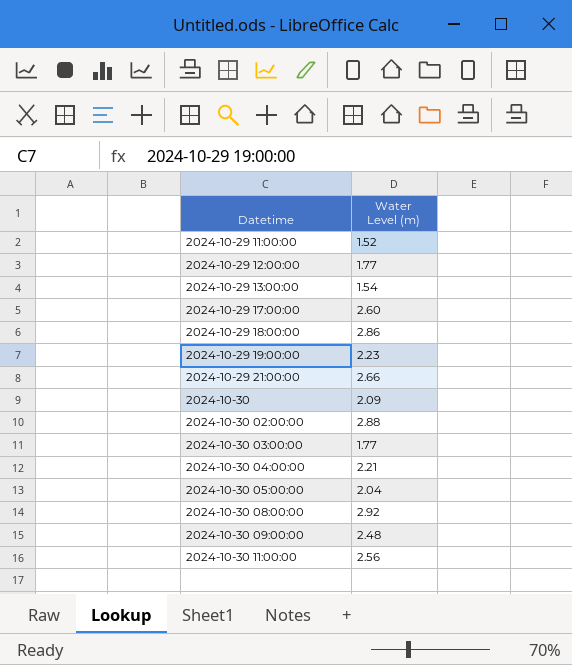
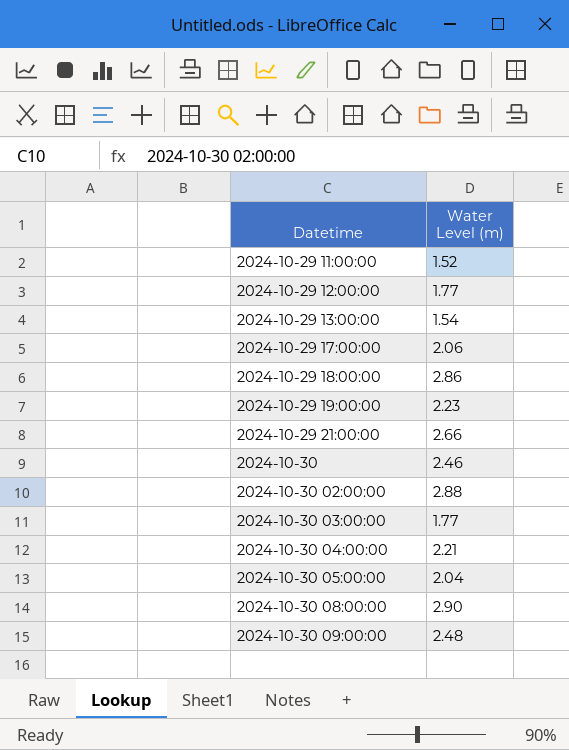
row 2024-10-30 11:00:00: 2.56 -> none
2024-10-29 17:00:00 | Water Level (m): 2.60 -> 2.06
2024-10-30 | Water Level (m): 2.09 -> 2.46
2024-10-30 08:00:00 | Water Level (m): 2.92 -> 2.90

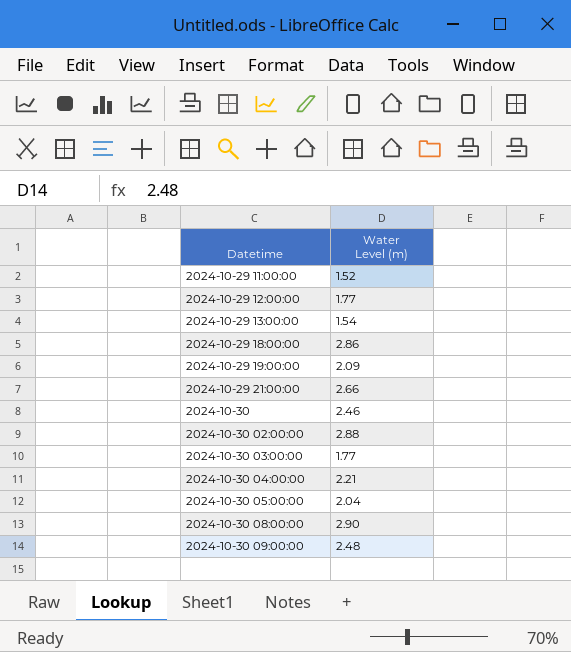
row 2024-10-29 17:00:00: 2.06 -> none
2024-10-29 19:00:00 | Water Level (m): 2.23 -> 2.09

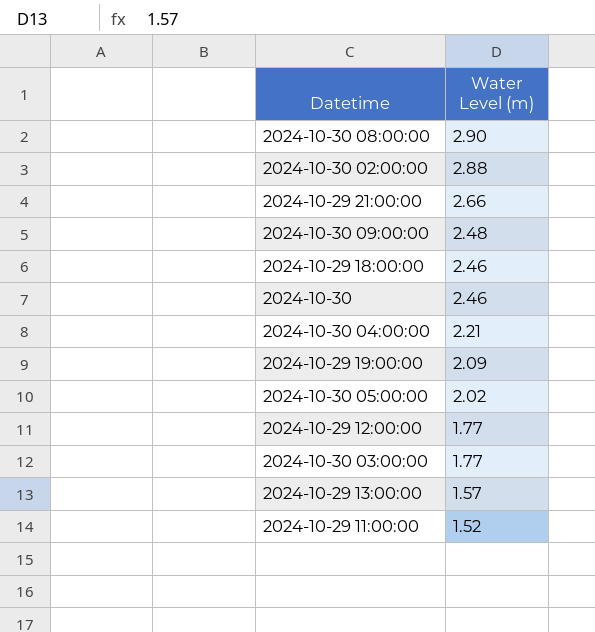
row order: Datetime ascending -> Water Level (m) descending
2024-10-29 18:00:00 | Water Level (m): 2.86 -> 2.46
2024-10-30 05:00:00 | Water Level (m): 2.04 -> 2.02
2024-10-29 13:00:00 | Water Level (m): 1.54 -> 1.57

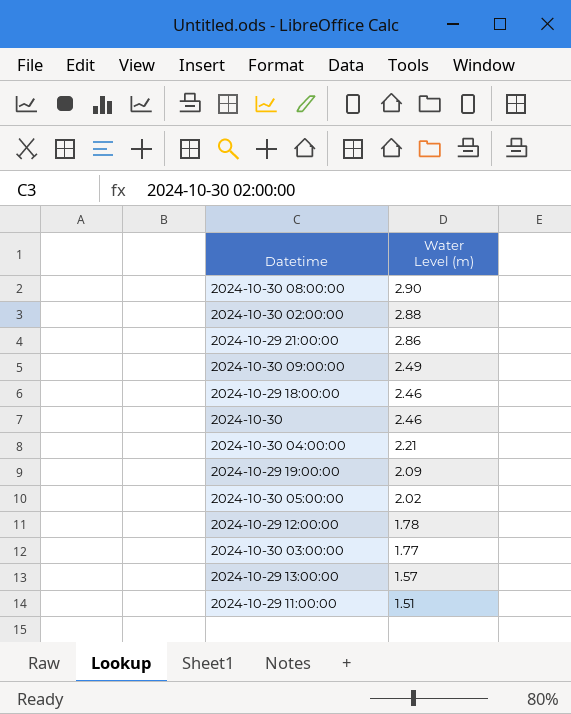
2024-10-29 21:00:00 | Water Level (m): 2.66 -> 2.86
2024-10-30 09:00:00 | Water Level (m): 2.48 -> 2.49
2024-10-29 12:00:00 | Water Level (m): 1.77 -> 1.78
2024-10-29 11:00:00 | Water Level (m): 1.52 -> 1.51

